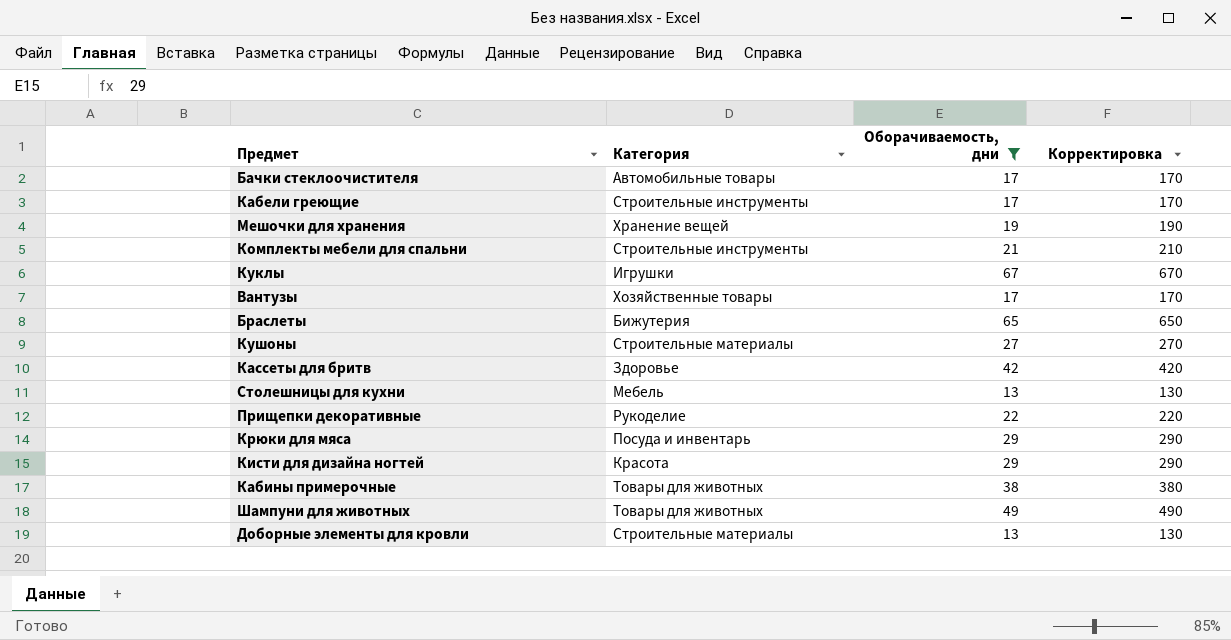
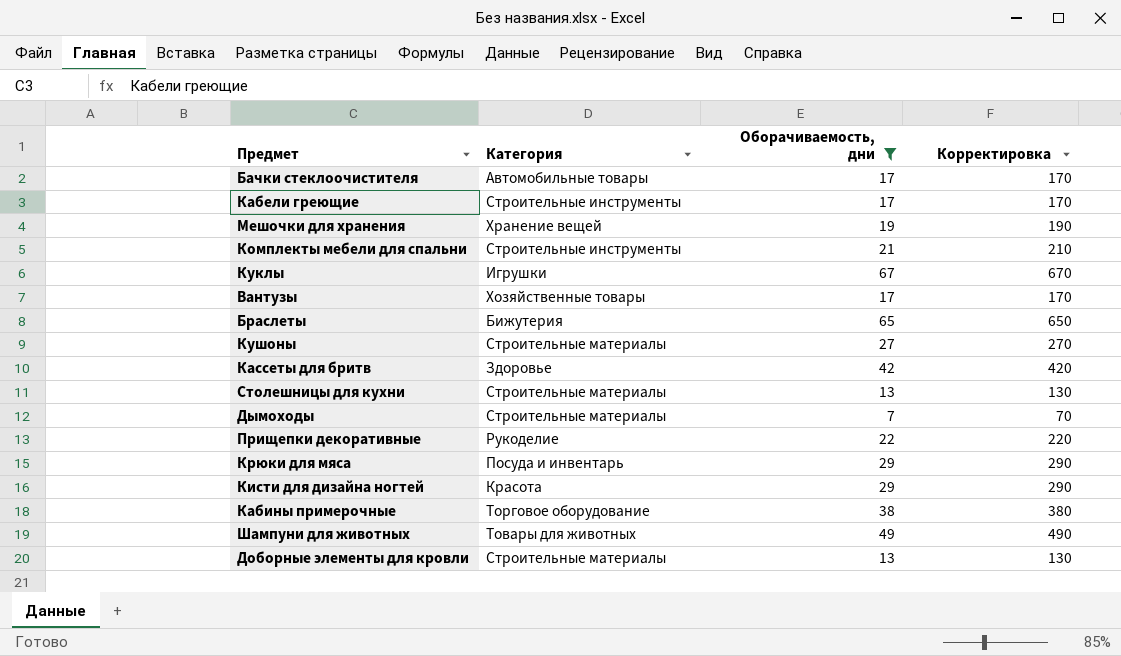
Столешницы для кухни | Категория: Мебель -> Строительные материалы
row Дымоходы: none -> Строительные материалы | 7 | 70
Кабины примерочные | Категория: Товары для животных -> Торговое оборудование

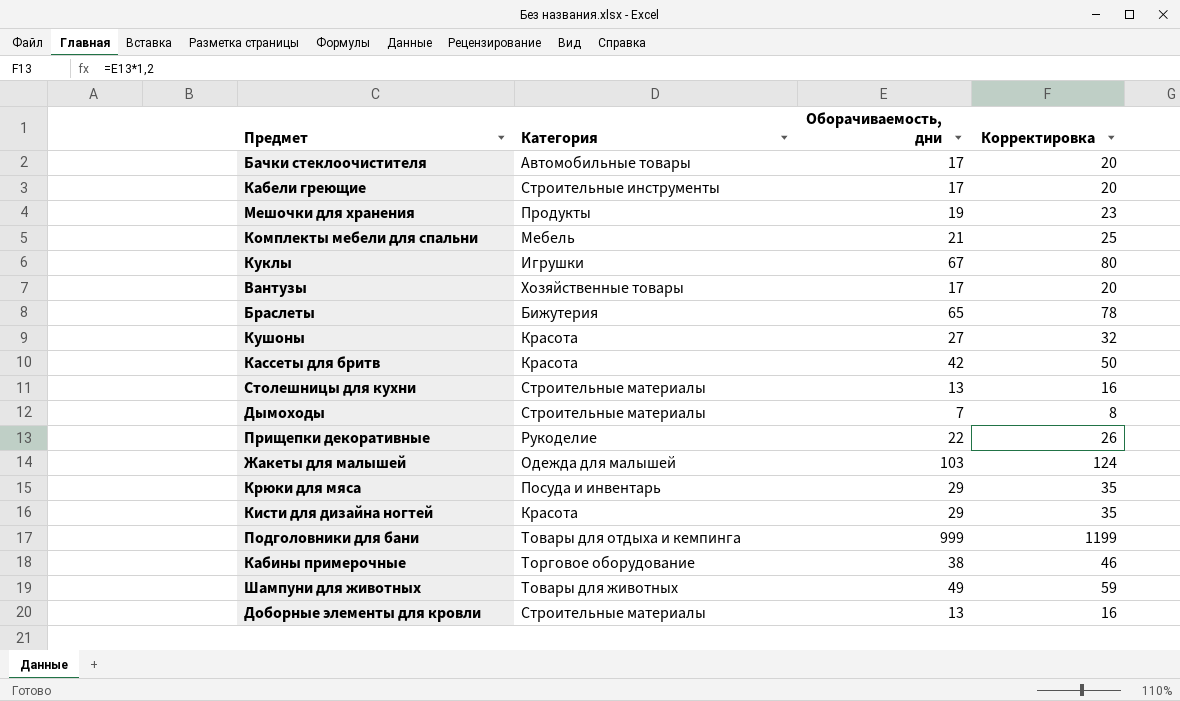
filter: Оборачиваемость, дни <= 67 -> none
column Корректировка | formula: [Оборачиваемость, дни] * 10 -> [Оборачиваемость, дни] * 1,2
Мешочки для хранения | Категория: Хранение вещей -> Продукты
Комплекты мебели для спальни | Категория: Строительные инструменты -> Мебель
Кушоны | Категория: Строительные материалы -> Красота
Кассеты для бритв | Категория: Здоровье -> Красота

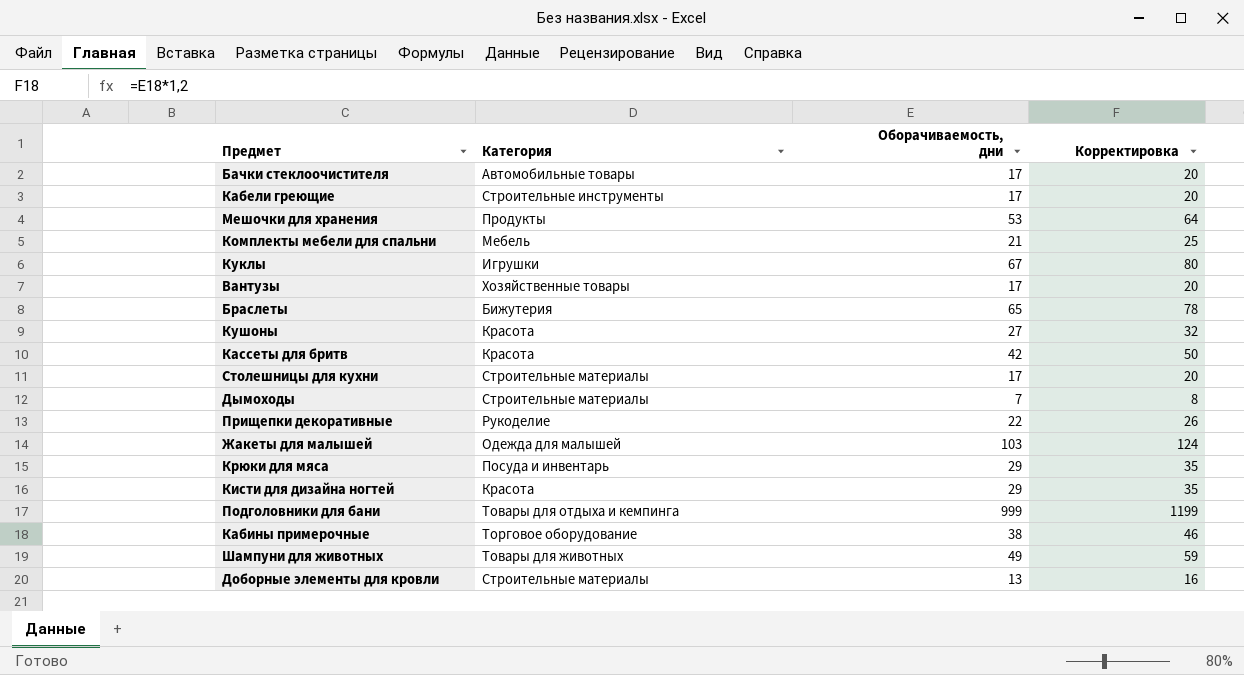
Мешочки для хранения | Оборачиваемость, дни: 19 -> 53
Мешочки для хранения | Корректировка: 23 -> 64
Столешницы для кухни | Оборачиваемость, дни: 13 -> 17
Столешницы для кухни | Корректировка: 16 -> 20

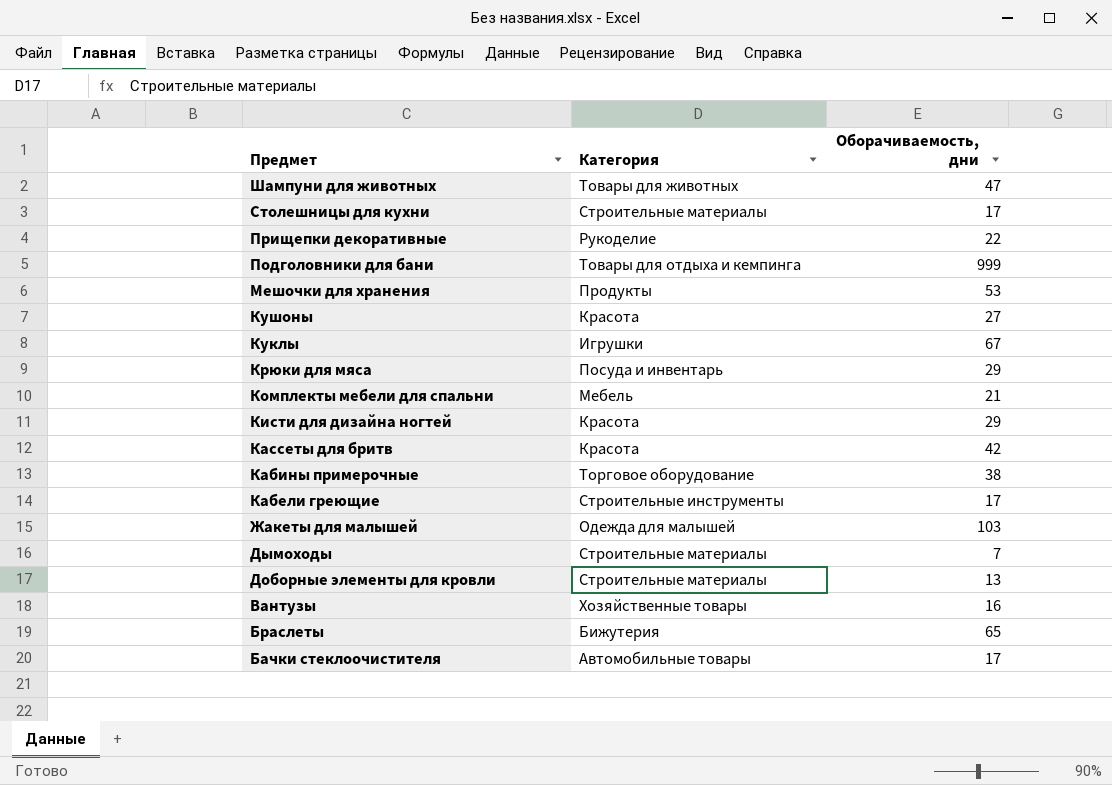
row order: none -> Предмет descending
column Корректировка | formula: [Оборачиваемость, дни] * 1,2 -> none
Шампуни для животных | Оборачиваемость, дни: 49 -> 47
Вантузы | Оборачиваемость, дни: 17 -> 16

